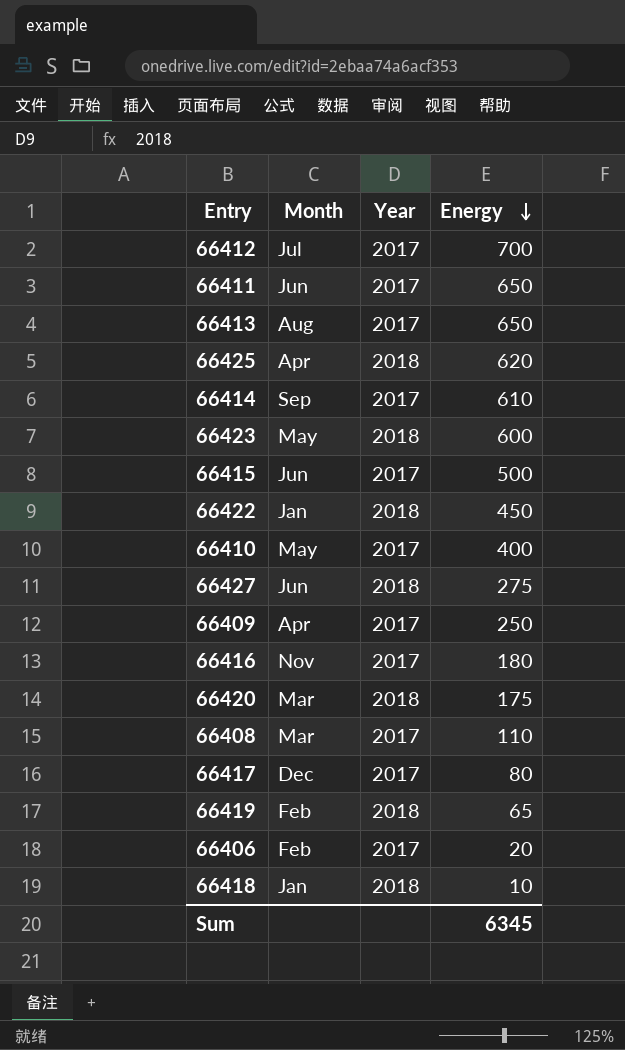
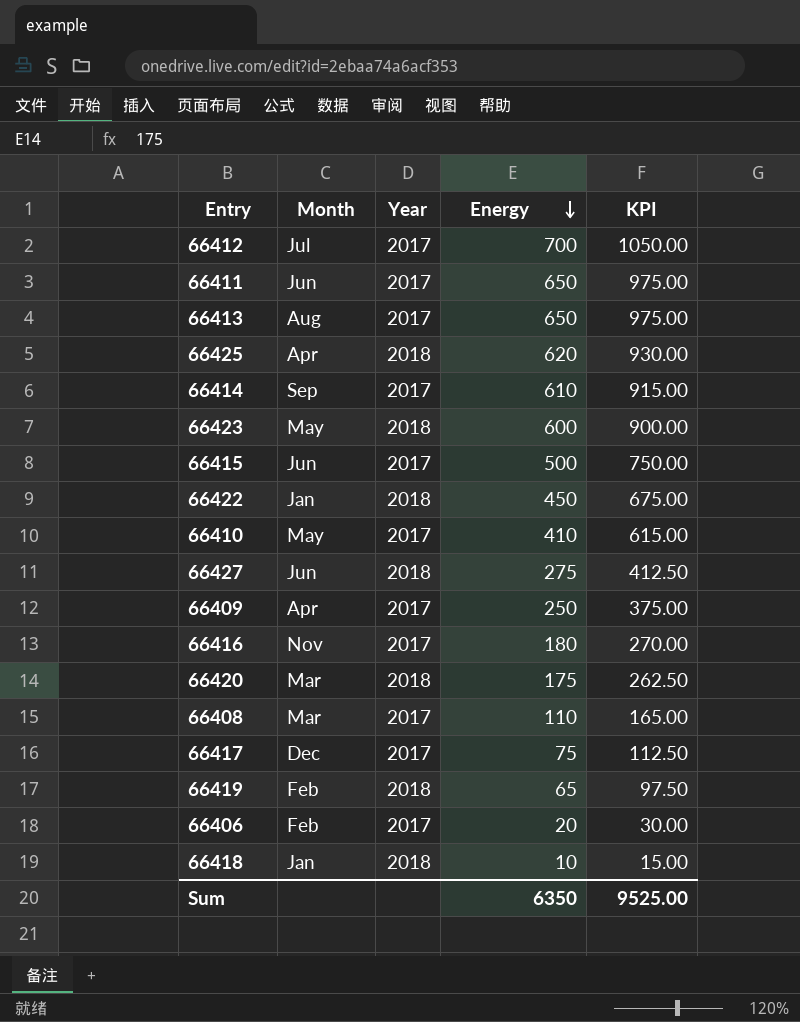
column KPI | formula: none -> [Energy] * 1.5
66410 | Energy: 400 -> 410
66417 | Energy: 80 -> 75
Sum | Energy: 6345 -> 6350

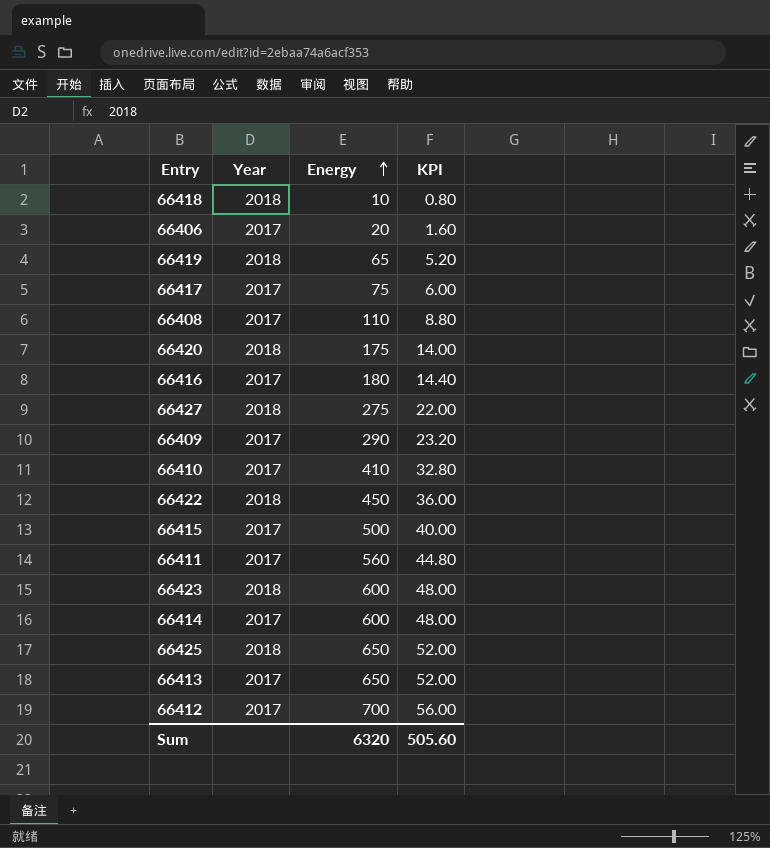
row order: Energy descending -> Energy ascending
column Month | position: 2 -> none
column KPI | formula: [Energy] * 1.5 -> [Energy] * 0.08
66409 | Energy: 250 -> 290
66411 | Energy: 650 -> 560
66414 | Energy: 610 -> 600
66425 | Energy: 620 -> 650
Sum | Energy: 6350 -> 6320
Sum | KPI: 9525.00 -> 505.60

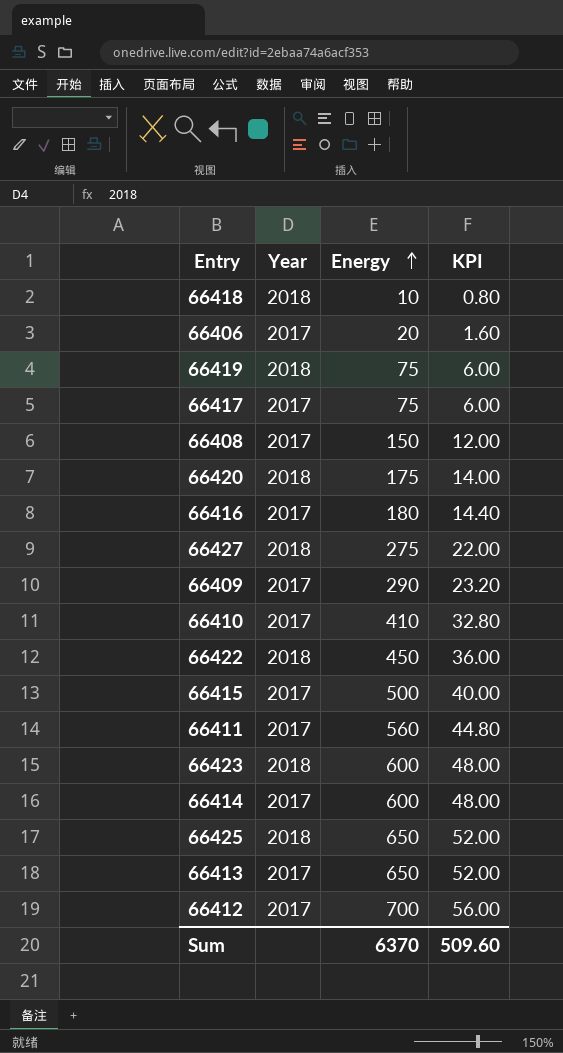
66419 | Energy: 65 -> 75
66419 | KPI: 5.20 -> 6.00
66408 | Energy: 110 -> 150
66408 | KPI: 8.80 -> 12.00
Sum | Energy: 6320 -> 6370
Sum | KPI: 505.60 -> 509.60

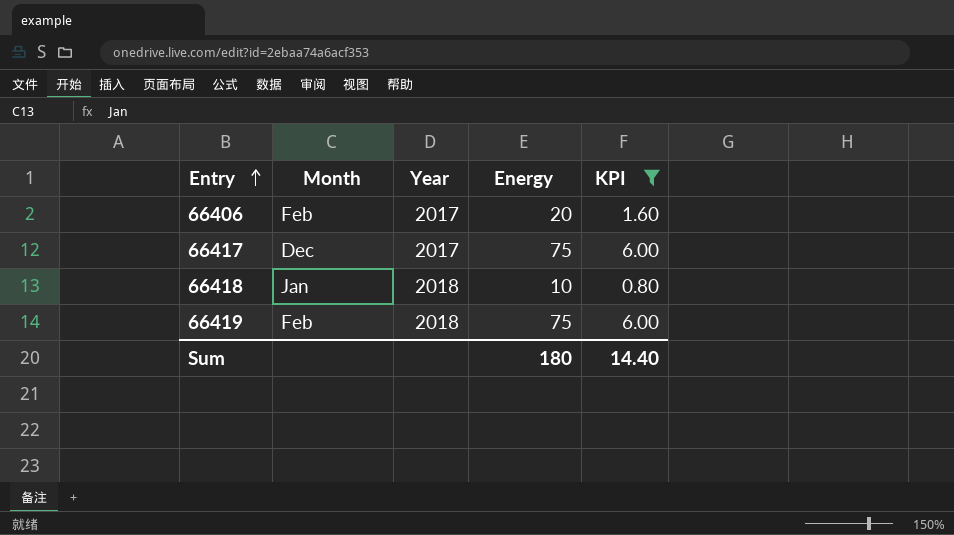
filter: none -> KPI <= 6.00
row order: Energy ascending -> Entry ascending
column Month | position: none -> 2
Sum | Energy: 6370 -> 180
Sum | KPI: 509.60 -> 14.40

